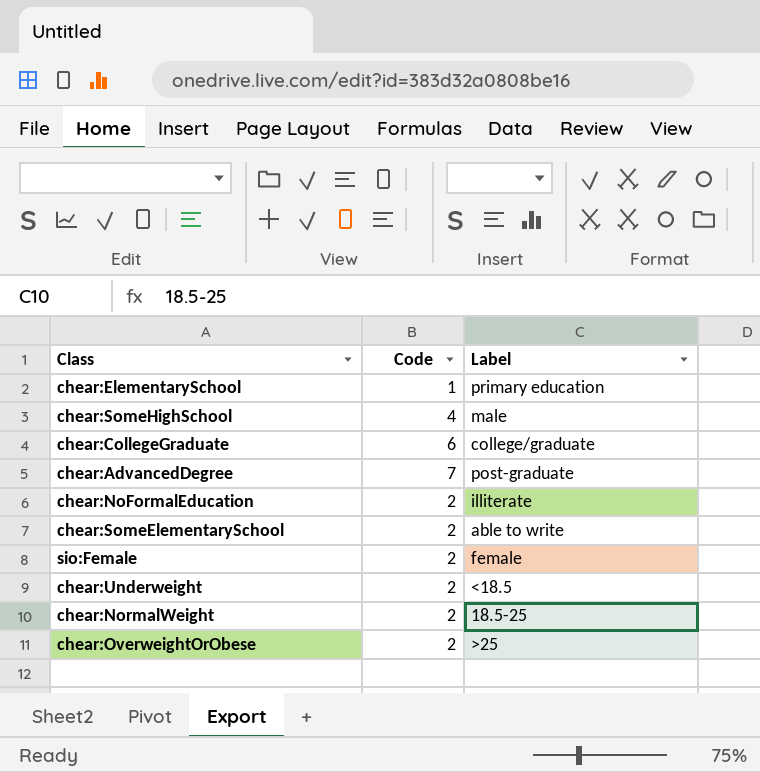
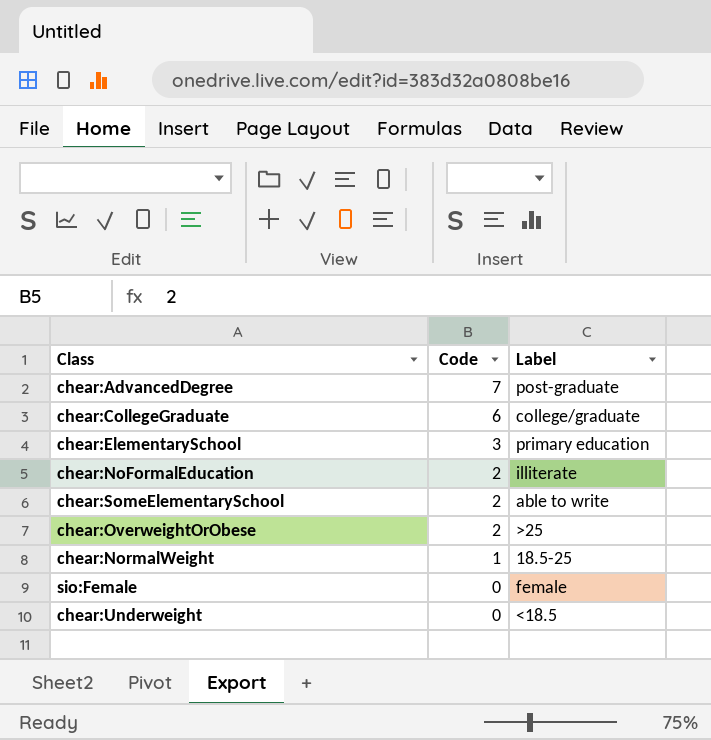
row order: none -> Code descending
row chear:SomeHighSchool: 4 | male -> none
chear:ElementarySchool | Code: 1 -> 3
chear:NormalWeight | Code: 2 -> 1
sio:Female | Code: 2 -> 0
chear:Underweight | Code: 2 -> 0

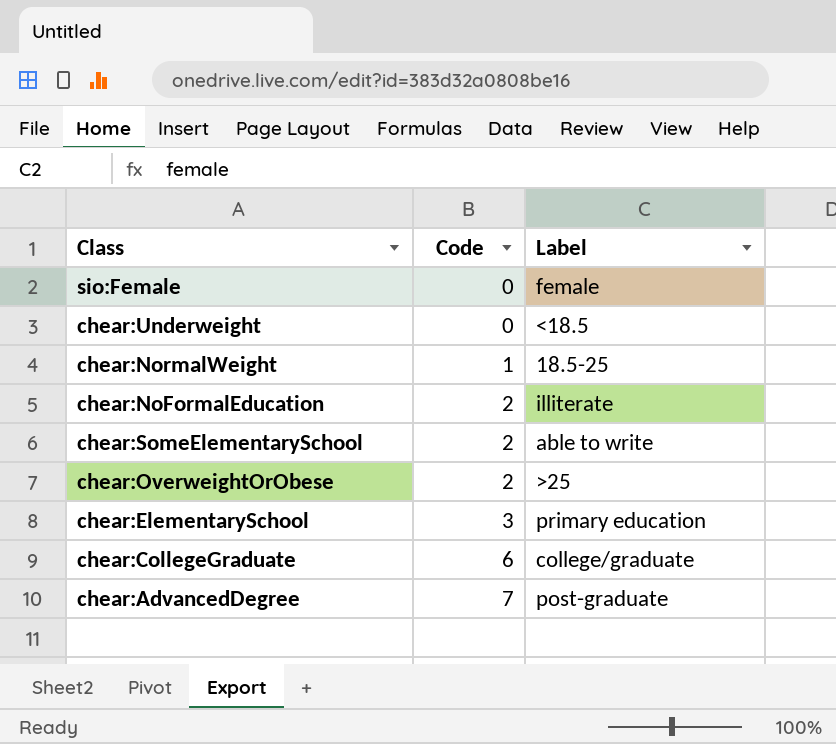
row order: Code descending -> Code ascending

